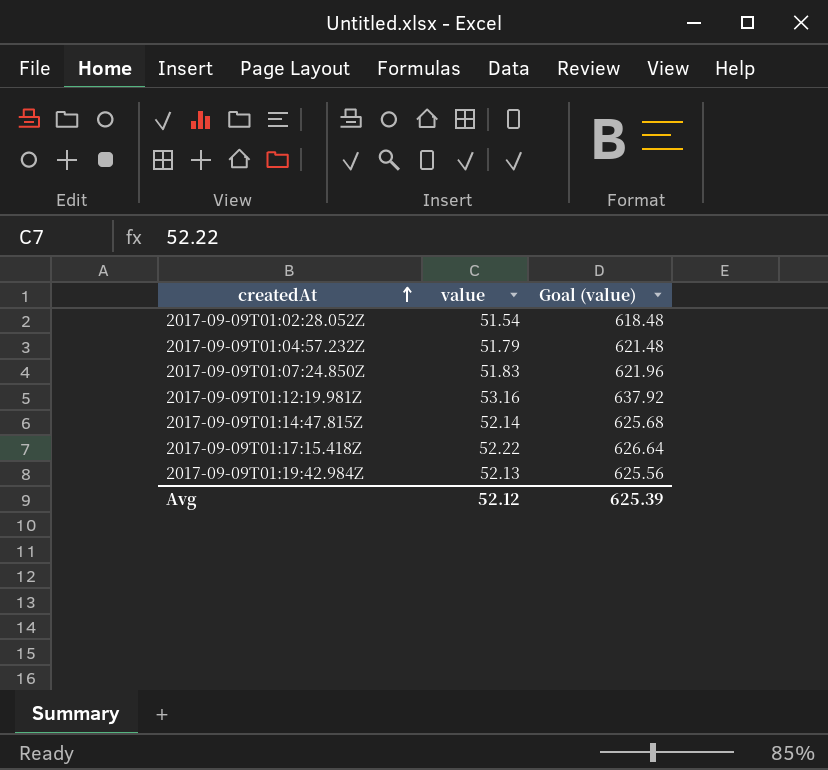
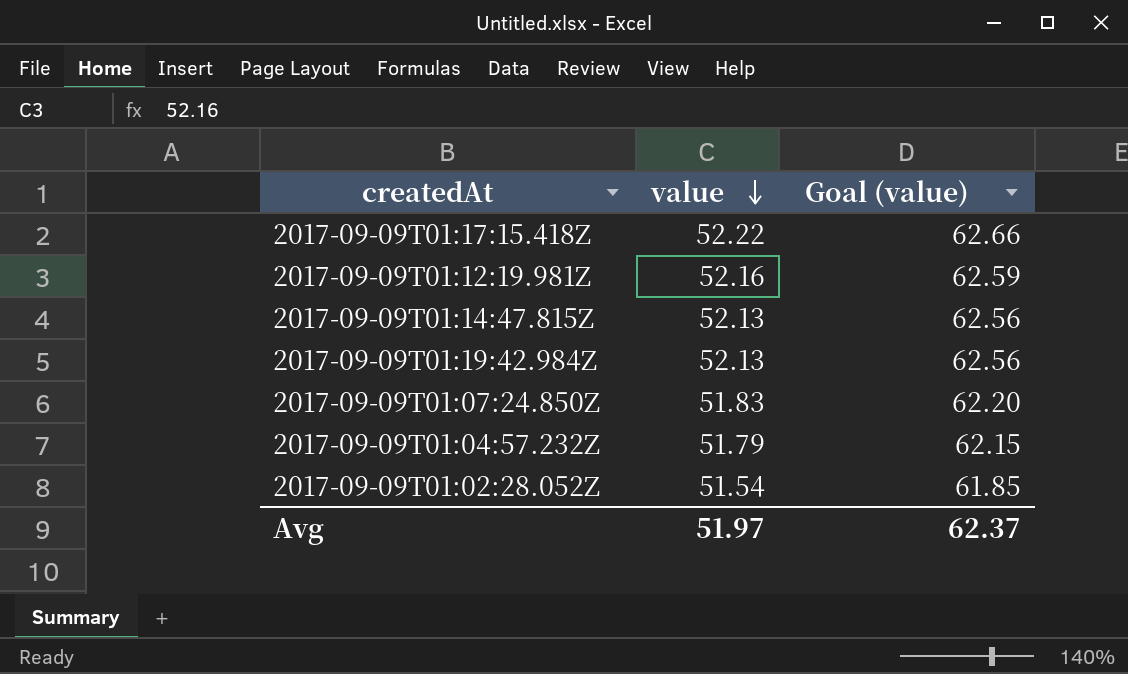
row order: createdAt ascending -> value descending
column Goal (value) | formula: [value] * 12 -> [value] * 1.2
2017-09-09T01:12:19.981Z | value: 53.16 -> 52.16
2017-09-09T01:14:47.815Z | value: 52.14 -> 52.13
Avg | value: 52.12 -> 51.97
Avg | Goal (value): 625.39 -> 62.37

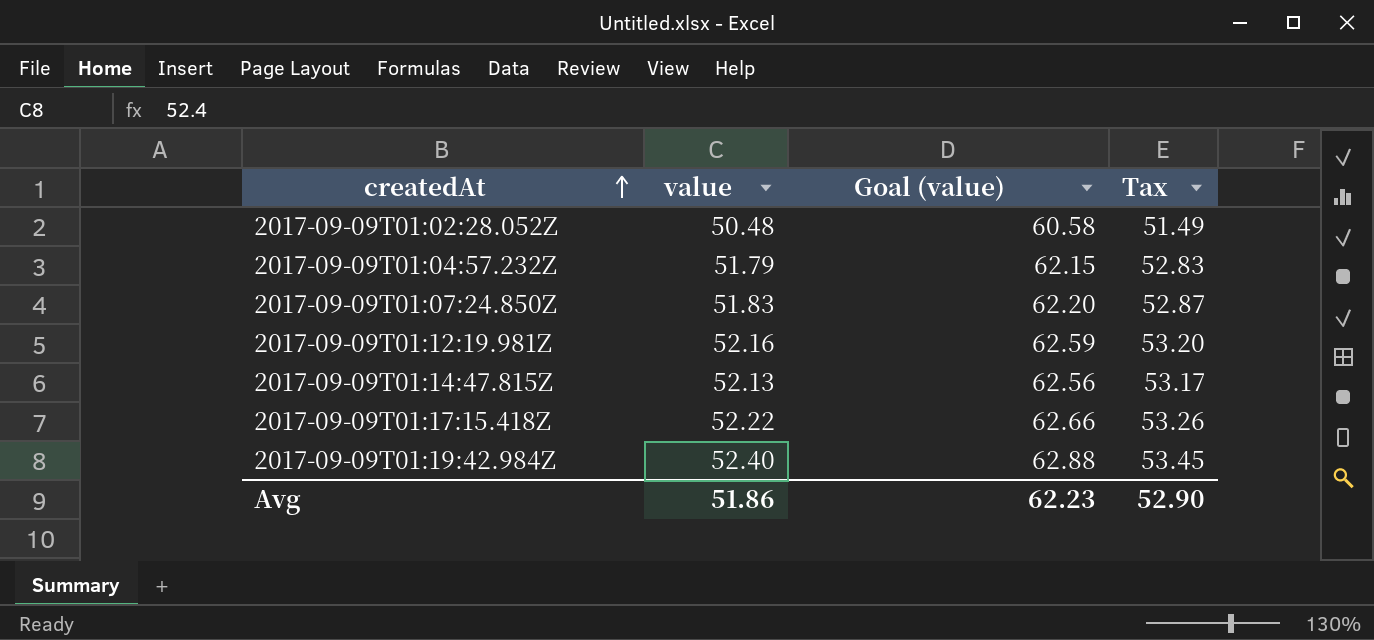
row order: value descending -> createdAt ascending
column Tax | formula: none -> [value] * 1.02
2017-09-09T01:02:28.052Z | value: 51.54 -> 50.48
2017-09-09T01:02:28.052Z | Goal (value): 61.85 -> 60.58
2017-09-09T01:19:42.984Z | value: 52.13 -> 52.40
2017-09-09T01:19:42.984Z | Goal (value): 62.56 -> 62.88
Avg | value: 51.97 -> 51.86
Avg | Goal (value): 62.37 -> 62.23

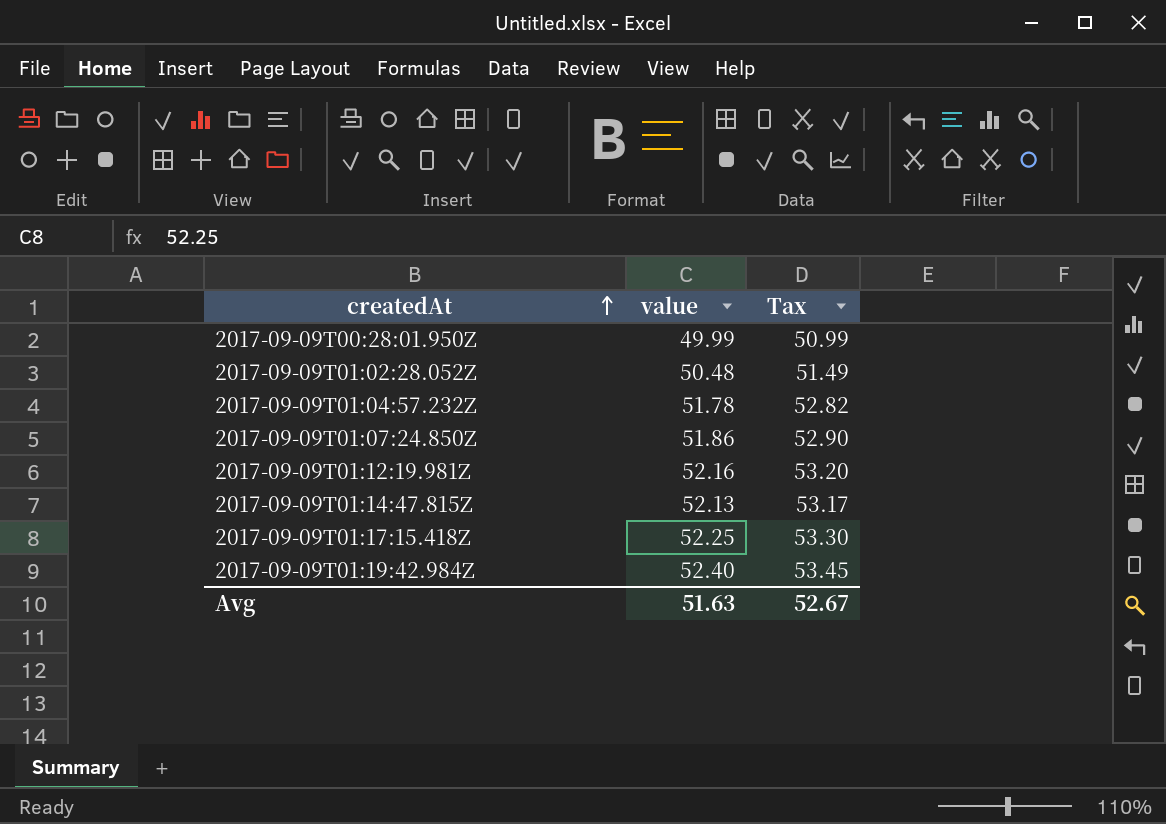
column Goal (value) | formula: [value] * 1.2 -> none
row 2017-09-09T00:28:01.950Z: none -> 49.99 | 50.99
2017-09-09T01:04:57.232Z | value: 51.79 -> 51.78
2017-09-09T01:04:57.232Z | Tax: 52.83 -> 52.82
2017-09-09T01:07:24.850Z | value: 51.83 -> 51.86
2017-09-09T01:07:24.850Z | Tax: 52.87 -> 52.90
2017-09-09T01:17:15.418Z | value: 52.22 -> 52.25
2017-09-09T01:17:15.418Z | Tax: 53.26 -> 53.30
Avg | value: 51.86 -> 51.63
Avg | Tax: 52.90 -> 52.67

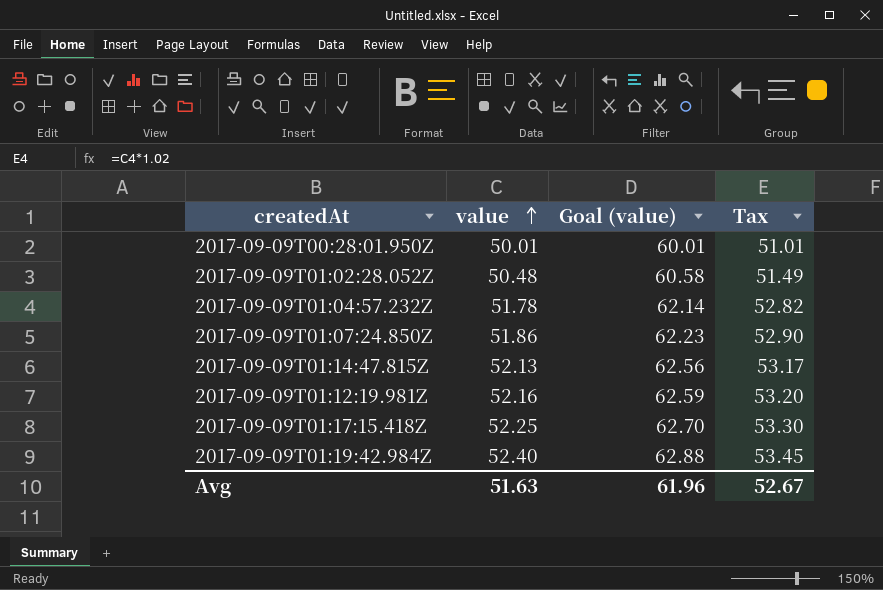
row order: createdAt ascending -> value ascending
column Goal (value) | formula: none -> [value] * 1.2
2017-09-09T00:28:01.950Z | value: 49.99 -> 50.01
2017-09-09T00:28:01.950Z | Tax: 50.99 -> 51.01

